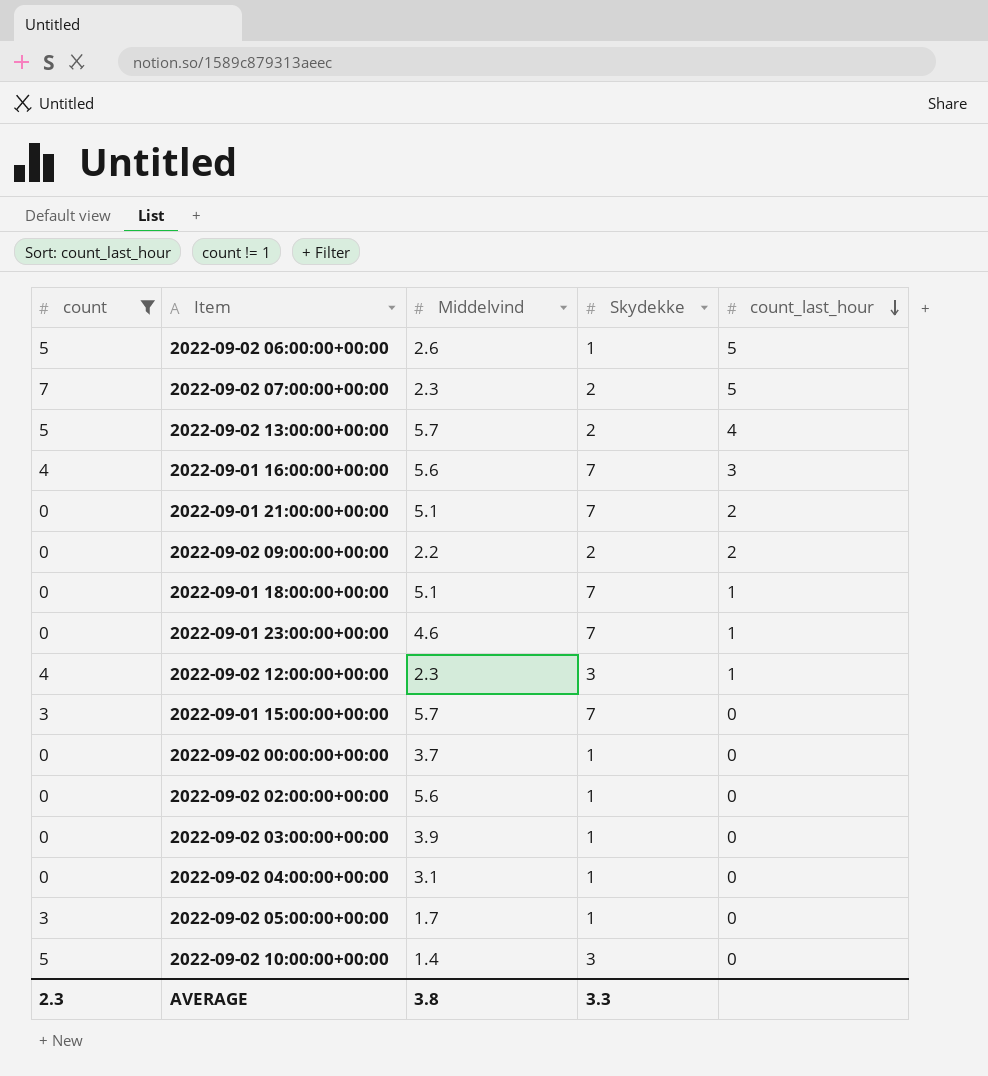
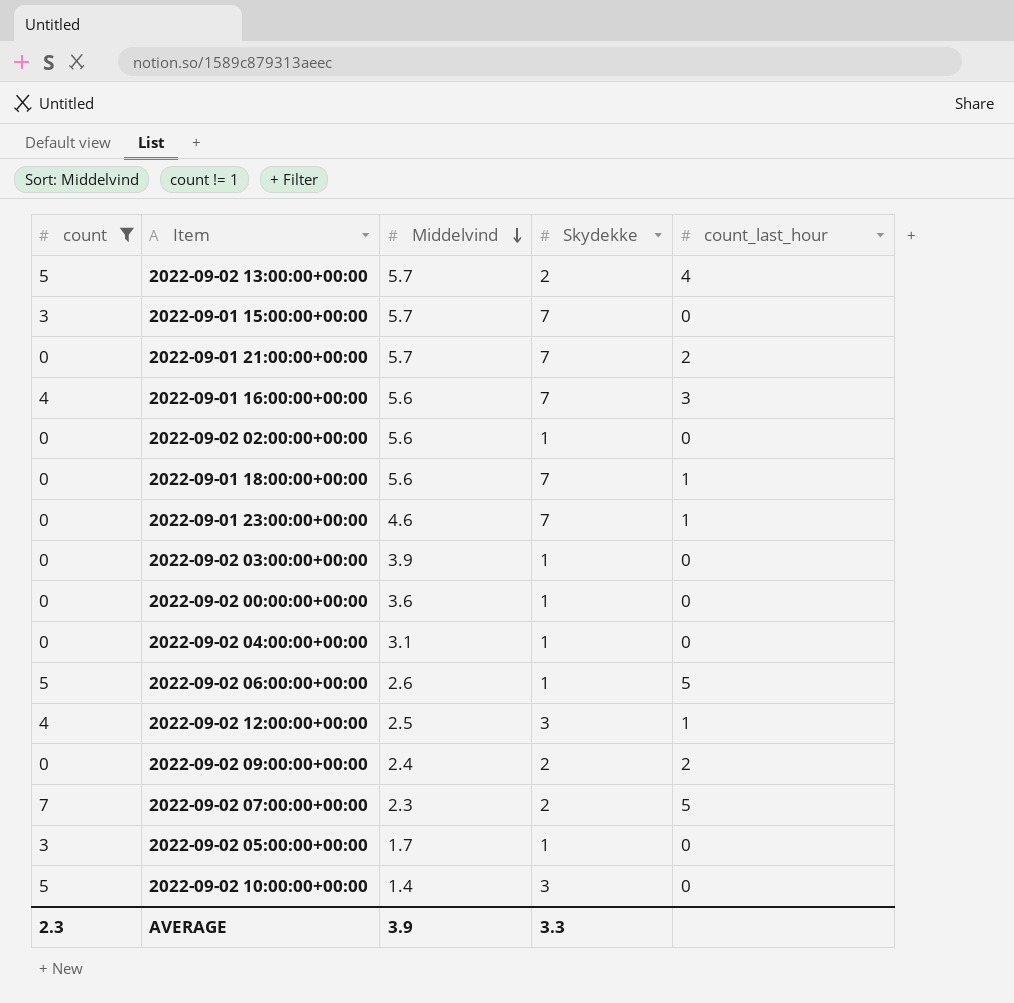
row order: count_last_hour descending -> Middelvind descending
2022-09-01 21:00:00+00:00 | Middelvind: 5.1 -> 5.7
2022-09-01 18:00:00+00:00 | Middelvind: 5.1 -> 5.6
2022-09-02 00:00:00+00:00 | Middelvind: 3.7 -> 3.6
2022-09-02 12:00:00+00:00 | Middelvind: 2.3 -> 2.5
2022-09-02 09:00:00+00:00 | Middelvind: 2.2 -> 2.4
AVERAGE | Middelvind: 3.8 -> 3.9

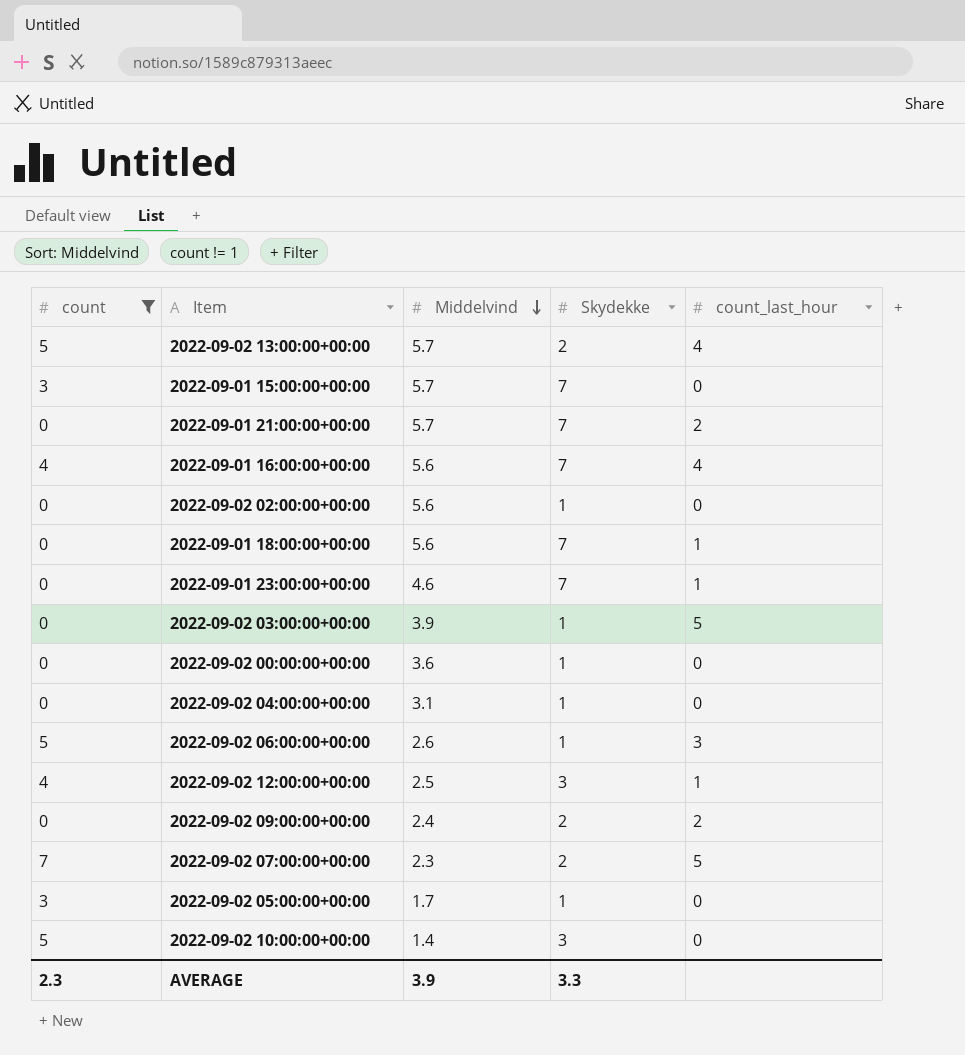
2022-09-01 16:00:00+00:00 | count_last_hour: 3 -> 4
2022-09-02 03:00:00+00:00 | count_last_hour: 0 -> 5
2022-09-02 06:00:00+00:00 | count_last_hour: 5 -> 3

